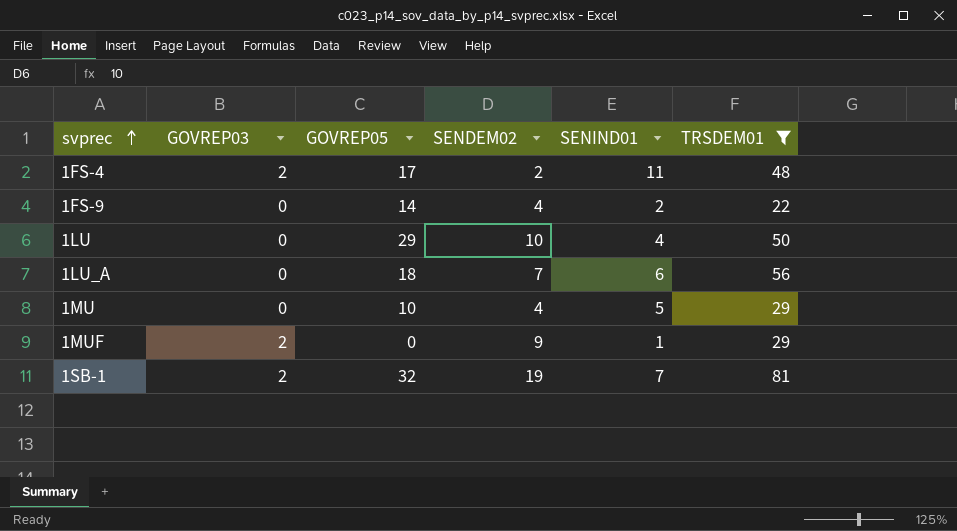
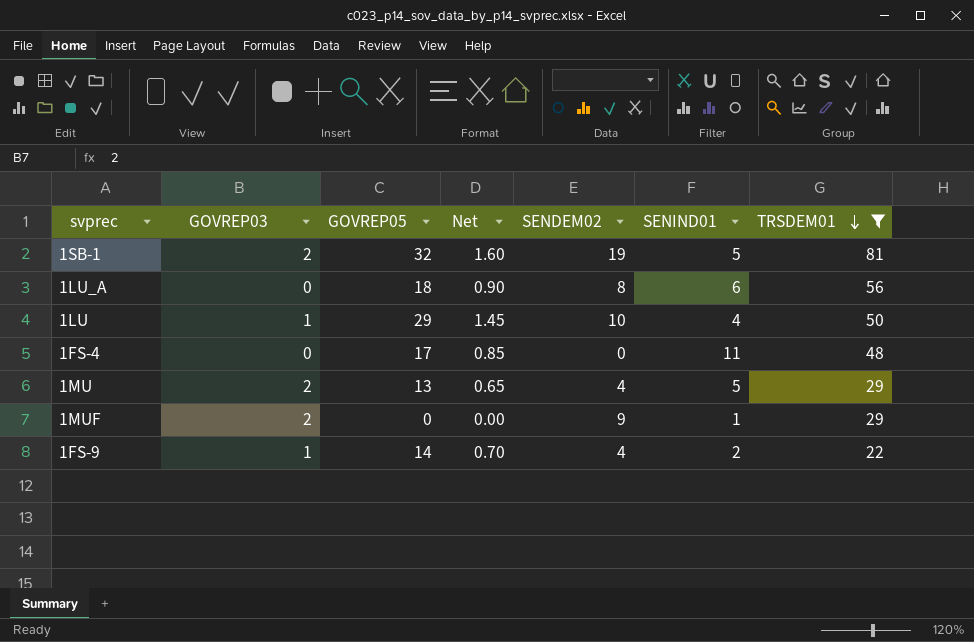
row order: svprec ascending -> TRSDEM01 descending
column Net | formula: none -> [GOVREP05] * 0.05
1SB-1 | SENIND01: 7 -> 5
1LU_A | SENDEM02: 7 -> 8
1LU | GOVREP03: 0 -> 1
1FS-4 | GOVREP03: 2 -> 0
1FS-4 | SENDEM02: 2 -> 0
1MU | GOVREP03: 0 -> 2
1MU | GOVREP05: 10 -> 13
1FS-9 | GOVREP03: 0 -> 1

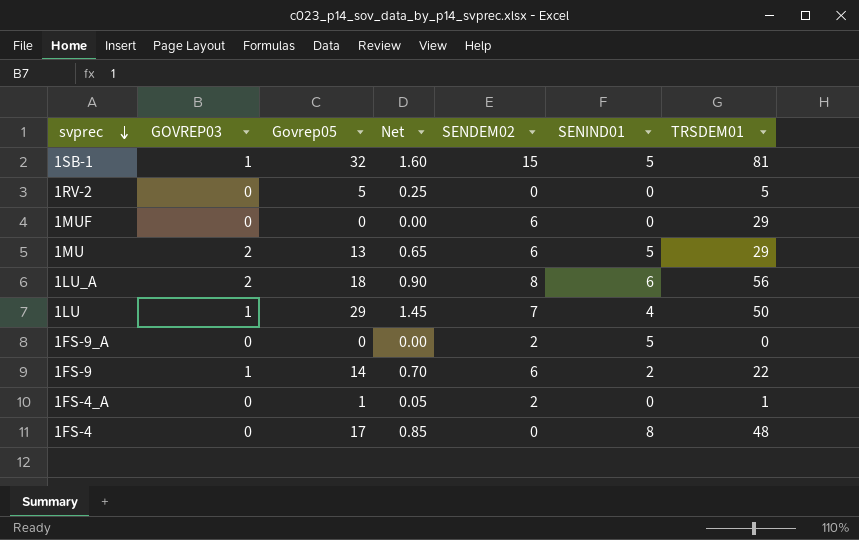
filter: TRSDEM01 >= 22 -> none
row order: TRSDEM01 descending -> svprec descending
column name: GOVREP05 -> Govrep05
1SB-1 | GOVREP03: 2 -> 1
1SB-1 | SENDEM02: 19 -> 15
1MUF | GOVREP03: 2 -> 0
1MUF | SENDEM02: 9 -> 6
1MUF | SENIND01: 1 -> 0
1MU | SENDEM02: 4 -> 6
1LU_A | GOVREP03: 0 -> 2
1LU | SENDEM02: 10 -> 7
1FS-9 | SENDEM02: 4 -> 6
1FS-4 | SENIND01: 11 -> 8

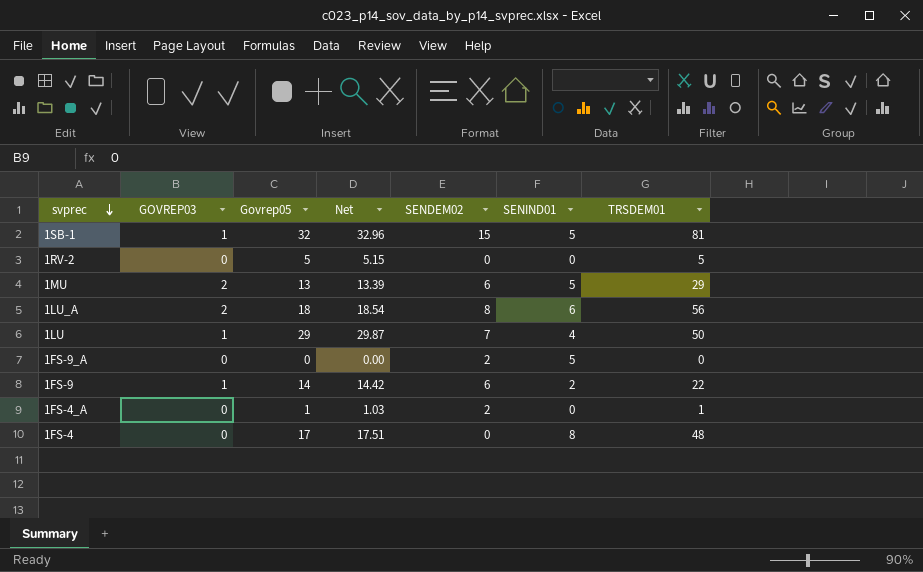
column Net | formula: [Govrep05] * 0.05 -> [Govrep05] * 1.03
row 1MUF: 0 | 0 | 0.00 | 6 | 0 | 29 -> none

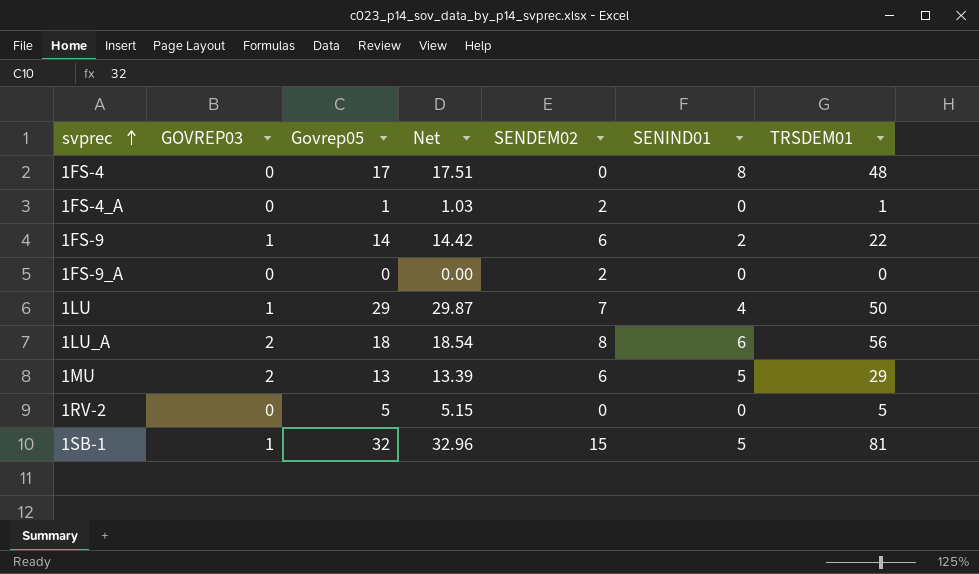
row order: svprec descending -> svprec ascending
1FS-9_A | SENIND01: 5 -> 0

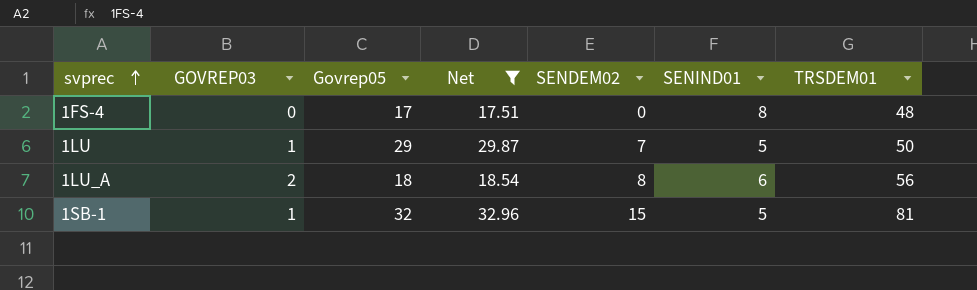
filter: none -> Net >= 17.51
1LU | SENIND01: 4 -> 5

